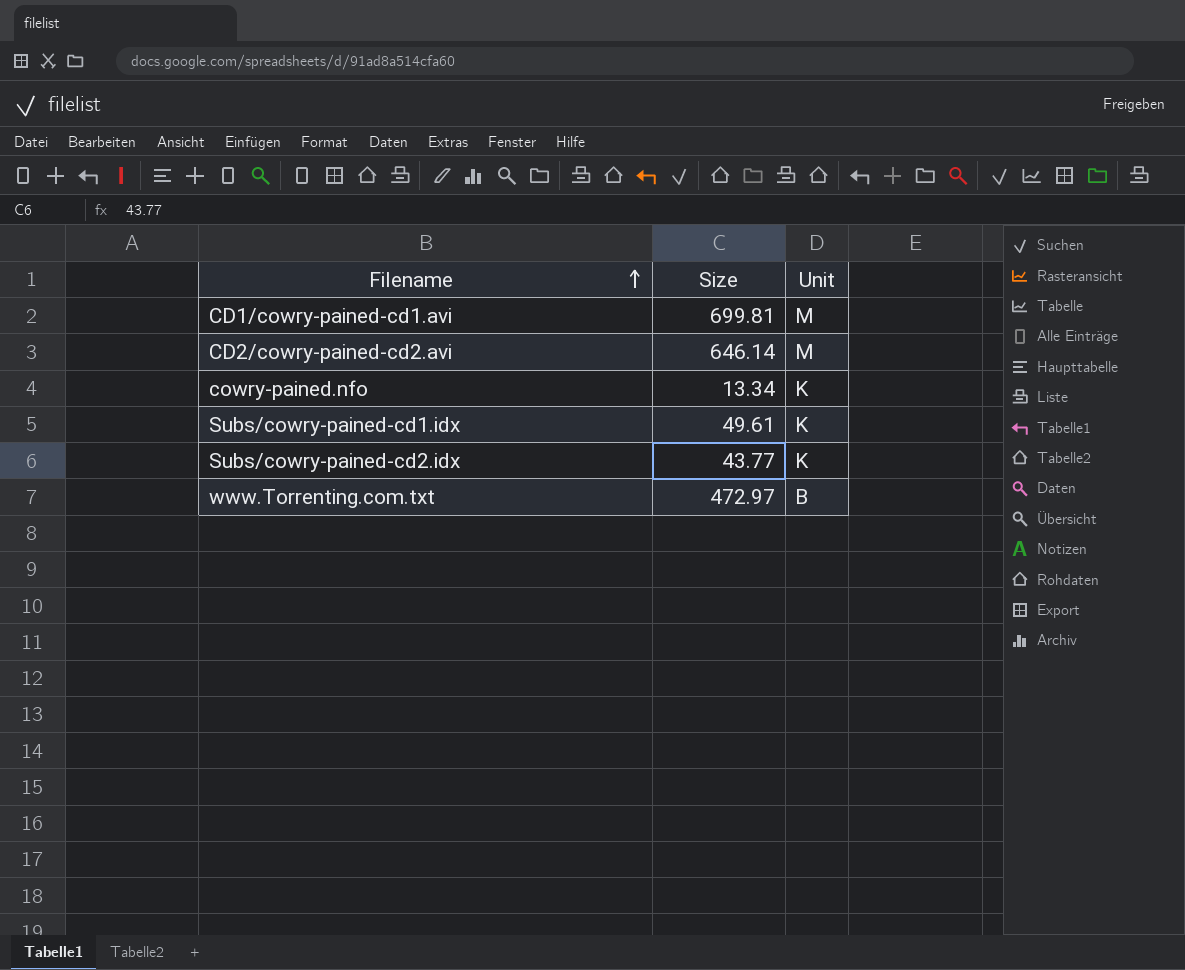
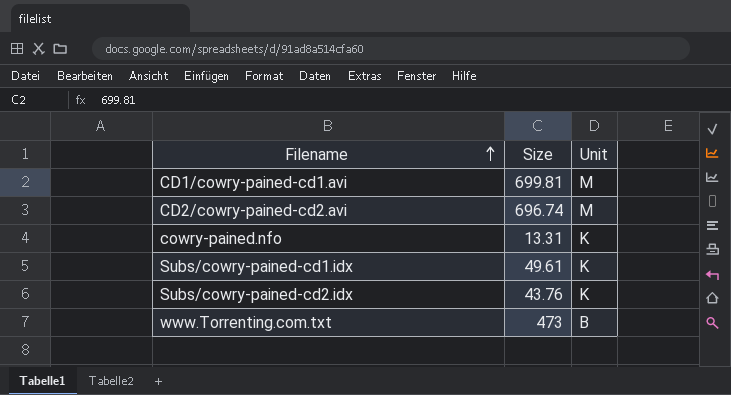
CD2/cowry-pained-cd2.avi | Size: 646.14 -> 696.74
cowry-pained.nfo | Size: 13.34 -> 13.31
Subs/cowry-pained-cd2.idx | Size: 43.77 -> 43.76
www.Torrenting.com.txt | Size: 472.97 -> 473

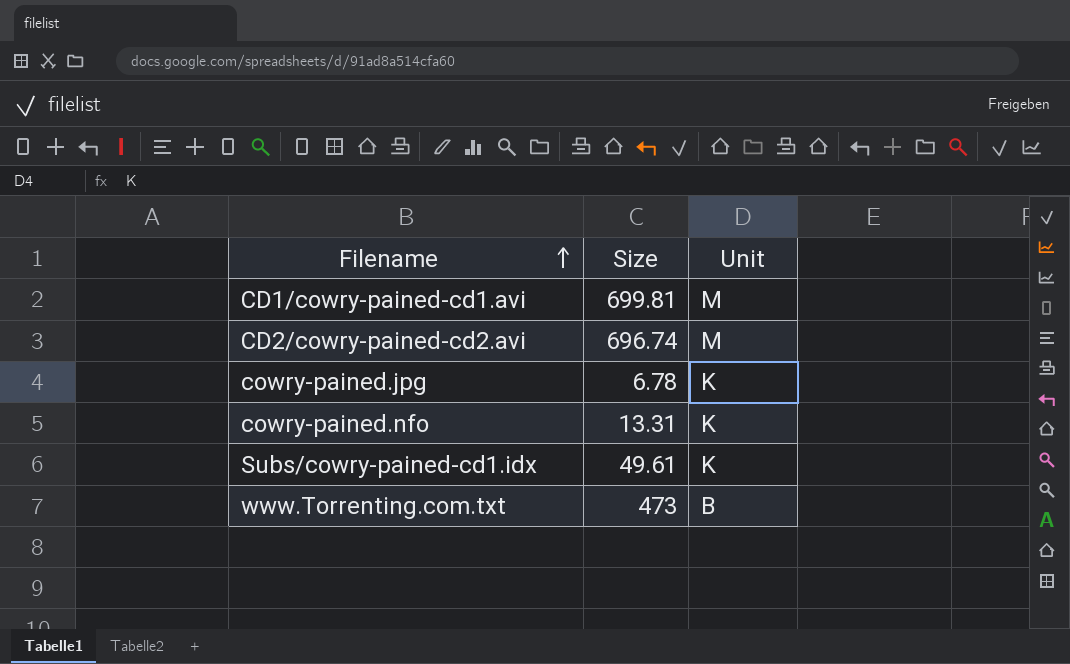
row Subs/cowry-pained-cd2.idx: 43.76 | K -> none
row cowry-pained.jpg: none -> 6.78 | K

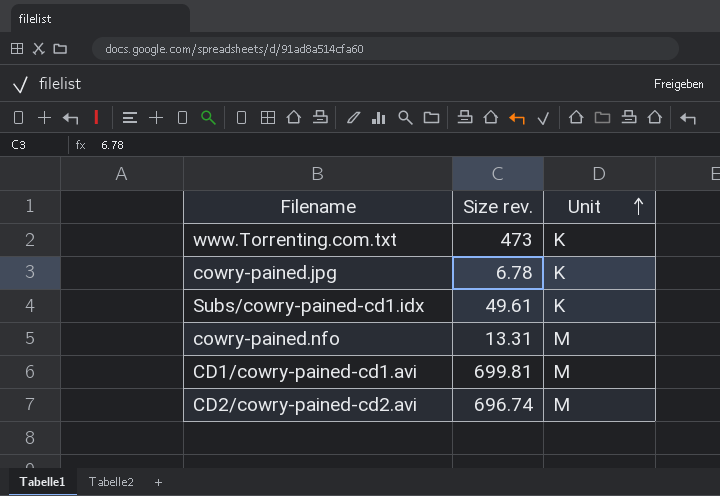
row order: Filename ascending -> Unit ascending
column name: Size -> Size rev.
www.Torrenting.com.txt | Unit: B -> K
cowry-pained.nfo | Unit: K -> M

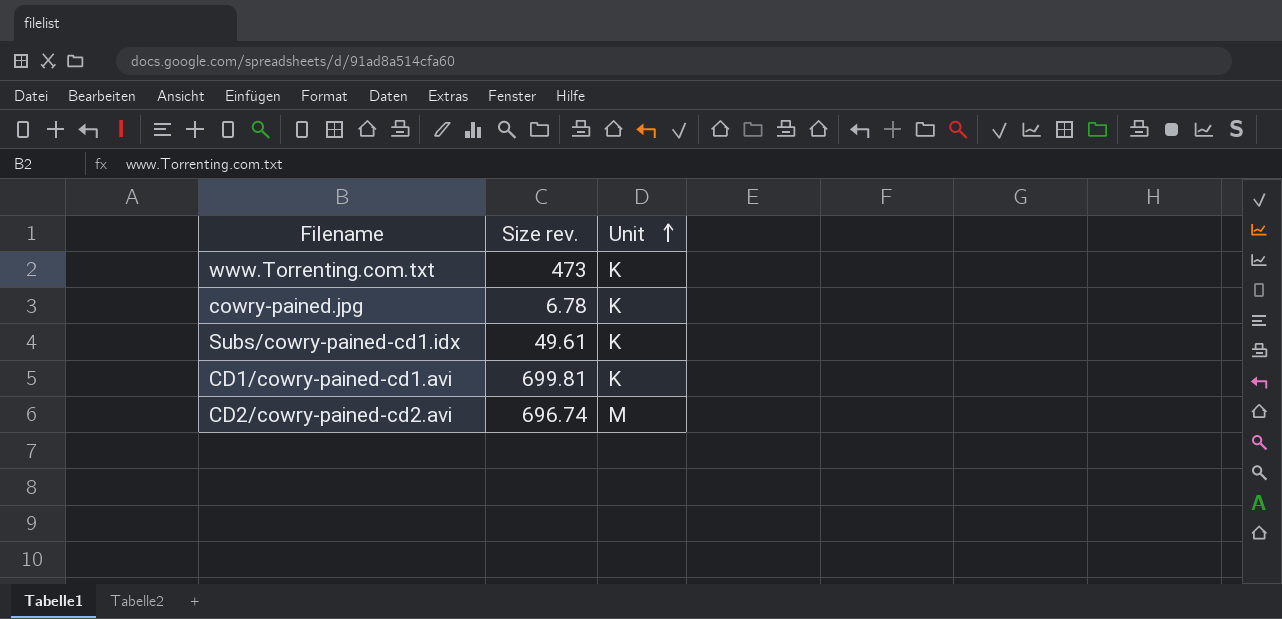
row cowry-pained.nfo: 13.31 | M -> none
CD1/cowry-pained-cd1.avi | Unit: M -> K

